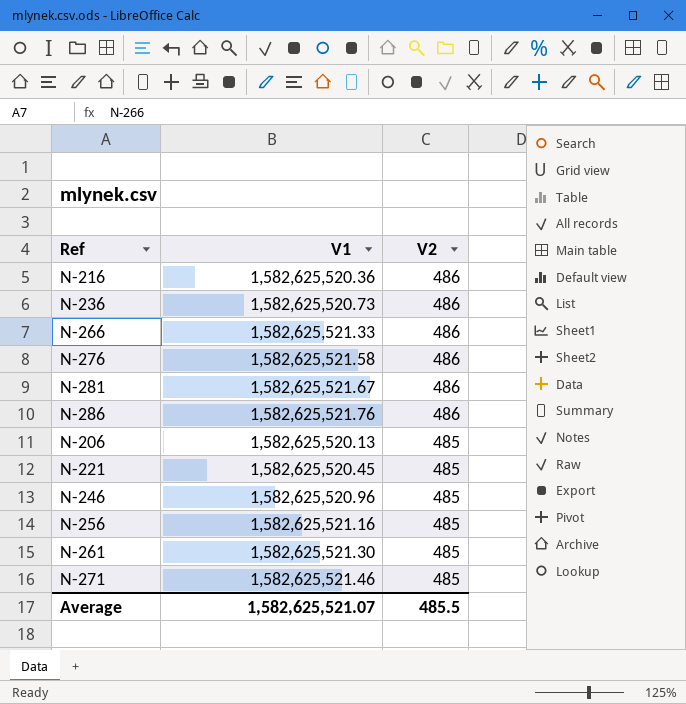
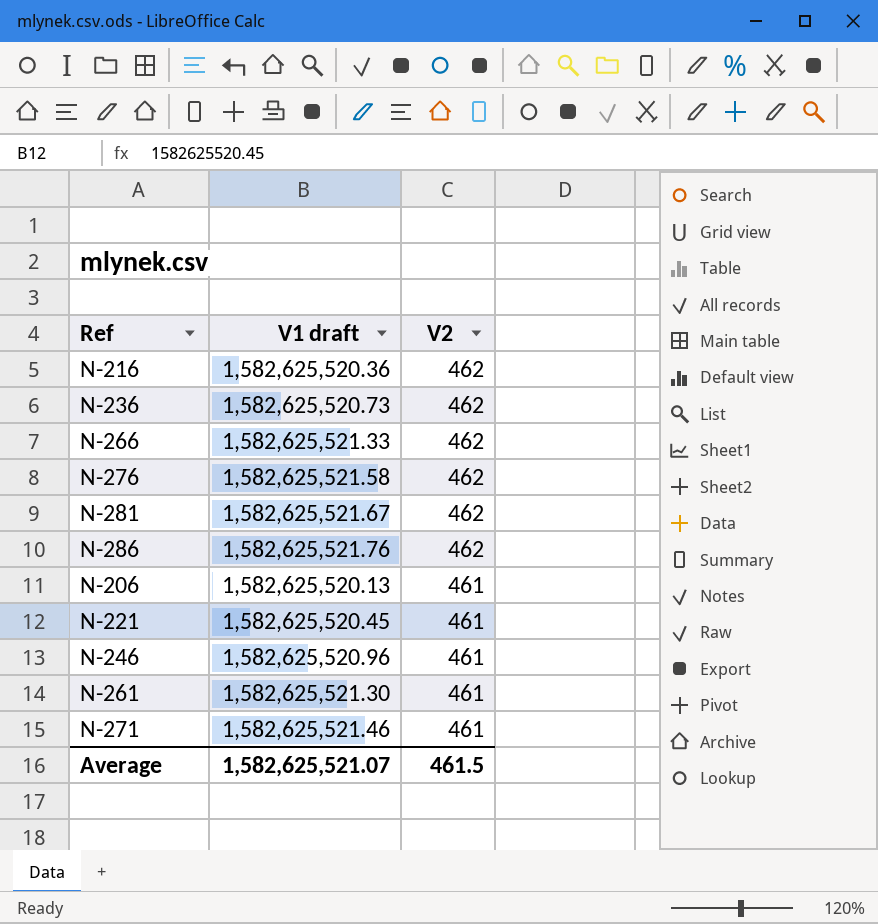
column name: V1 -> V1 draft
row N-256: 1,582,625,521.16 | 485 -> none
N-216 | V2: 486 -> 462
N-236 | V2: 486 -> 462
N-266 | V2: 486 -> 462
N-276 | V2: 486 -> 462
N-281 | V2: 486 -> 462
N-286 | V2: 486 -> 462
N-206 | V2: 485 -> 461
N-221 | V2: 485 -> 461
N-246 | V2: 485 -> 461
N-261 | V2: 485 -> 461
N-271 | V2: 485 -> 461
Average | V2: 485.5 -> 461.5

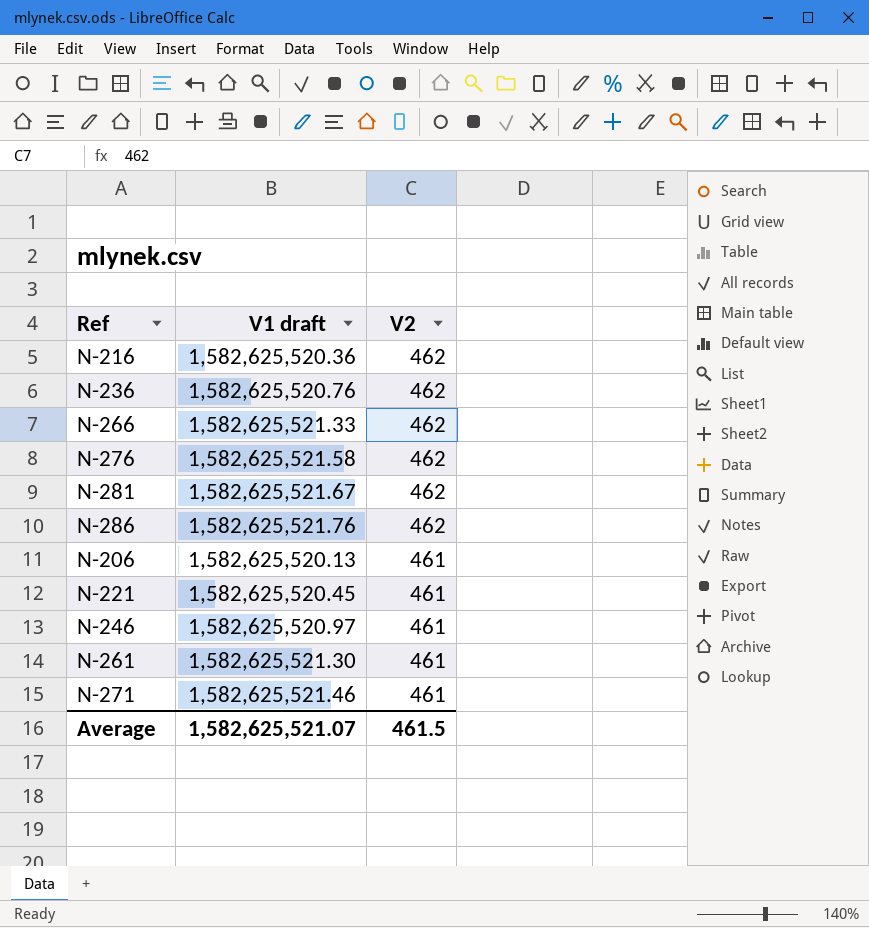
N-236 | V1 draft: 1,582,625,520.73 -> 1,582,625,520.76
N-246 | V1 draft: 1,582,625,520.96 -> 1,582,625,520.97

